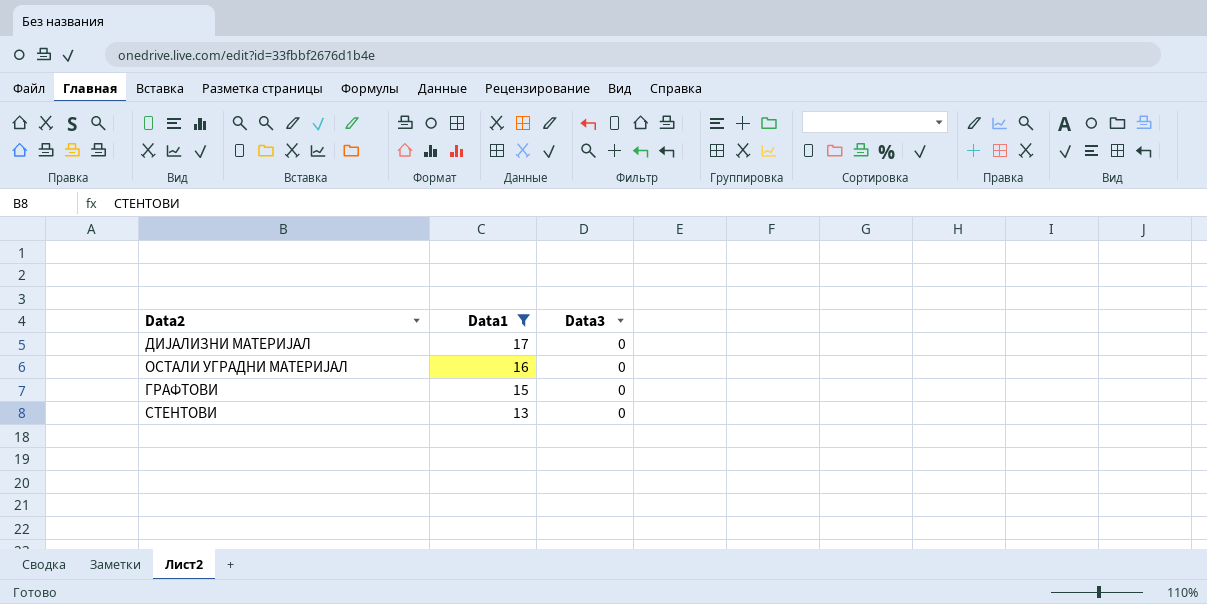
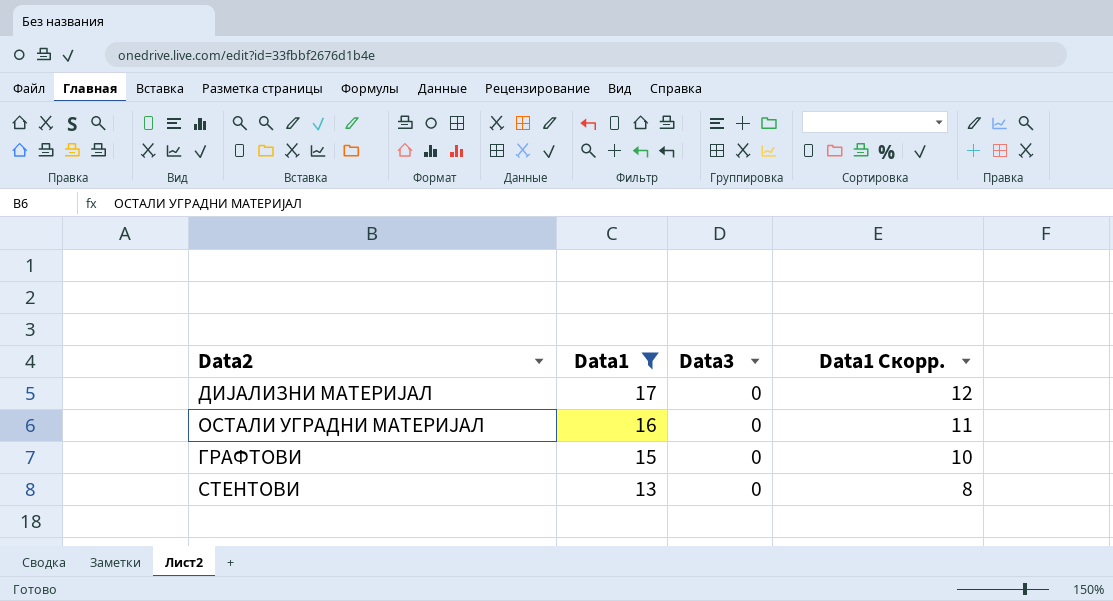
column Data1 Скорр. | formula: none -> [Data1] - 5

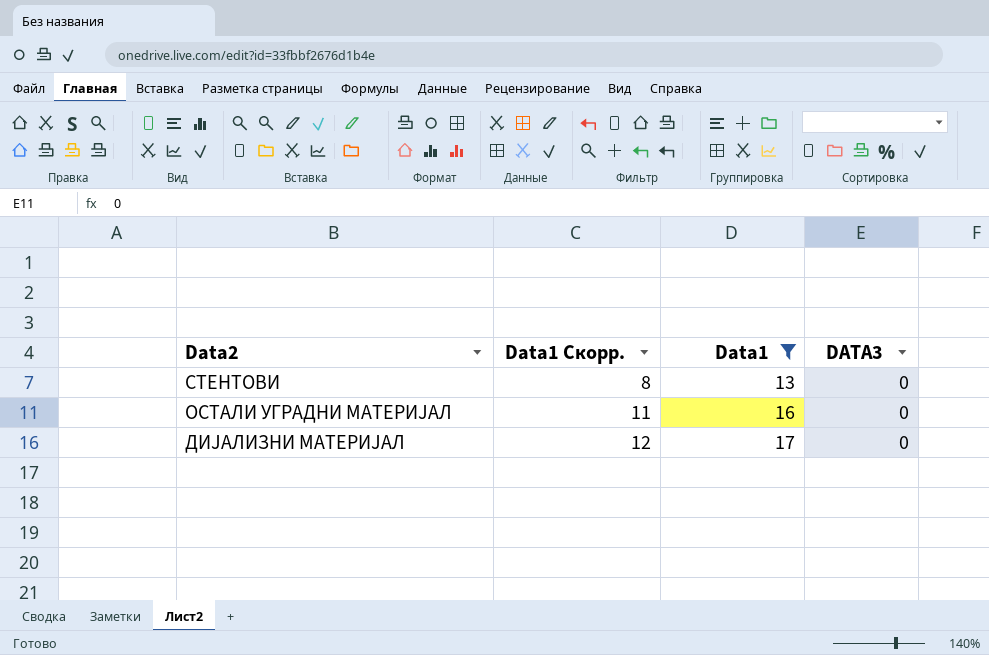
row order: Data1 descending -> Data2 descending
column Data1 Скорр. | position: 4 -> 2
column name: Data3 -> DATA3
row ГРАФТОВИ: 15 | 0 | 10 -> none

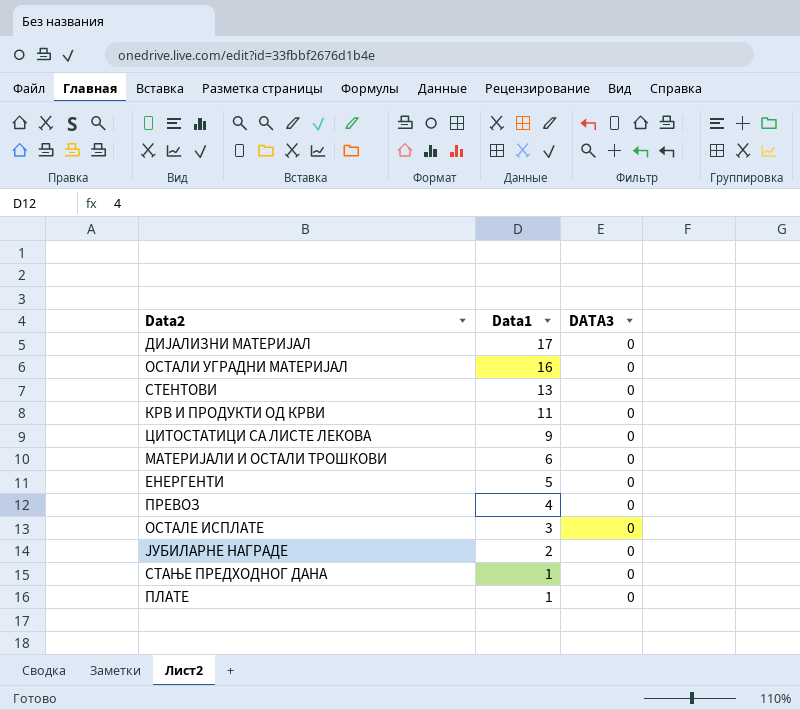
filter: Data1 >= 13 -> none
row order: Data2 descending -> Data1 descending
column Data1 Скорр. | formula: [Data1] - 5 -> none

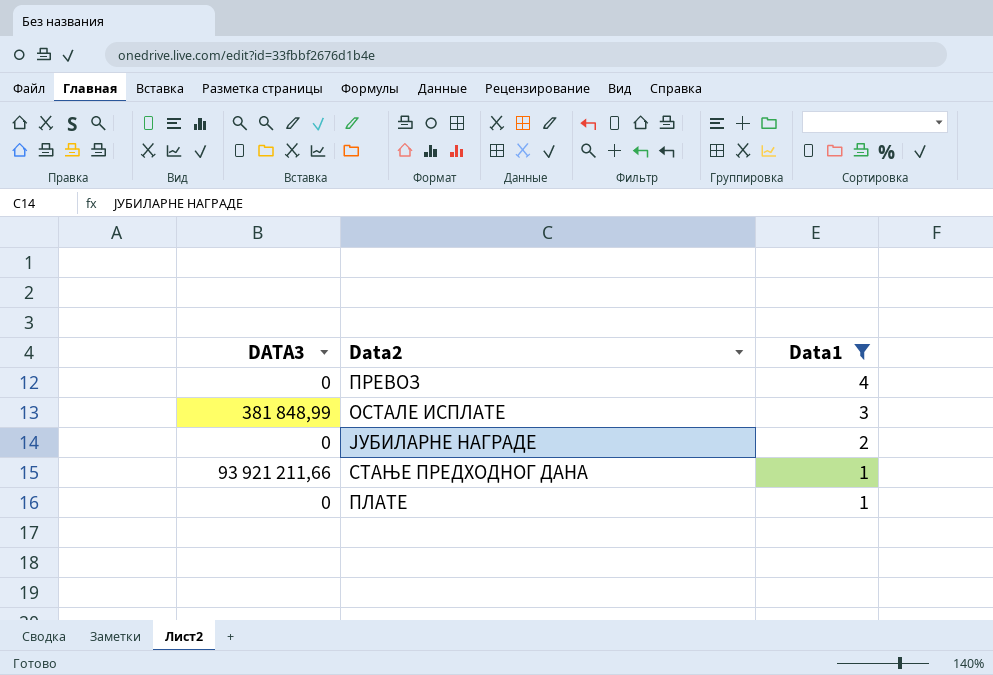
filter: none -> Data1 <= 4
column DATA3 | position: 3 -> 1
ОСТАЛЕ ИСПЛАТЕ | DATA3: 0 -> 381 848,99
СТАЊЕ ПРЕДХОДНОГ ДАНА | DATA3: 0 -> 93 921 211,66

